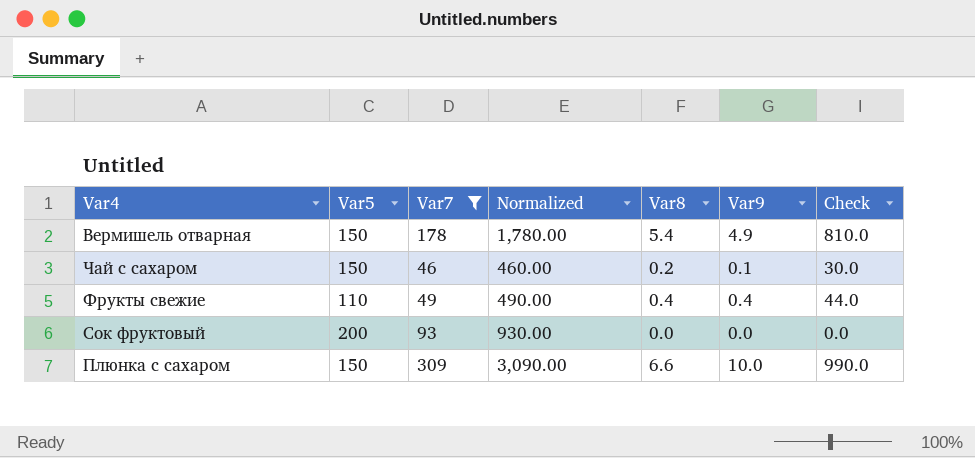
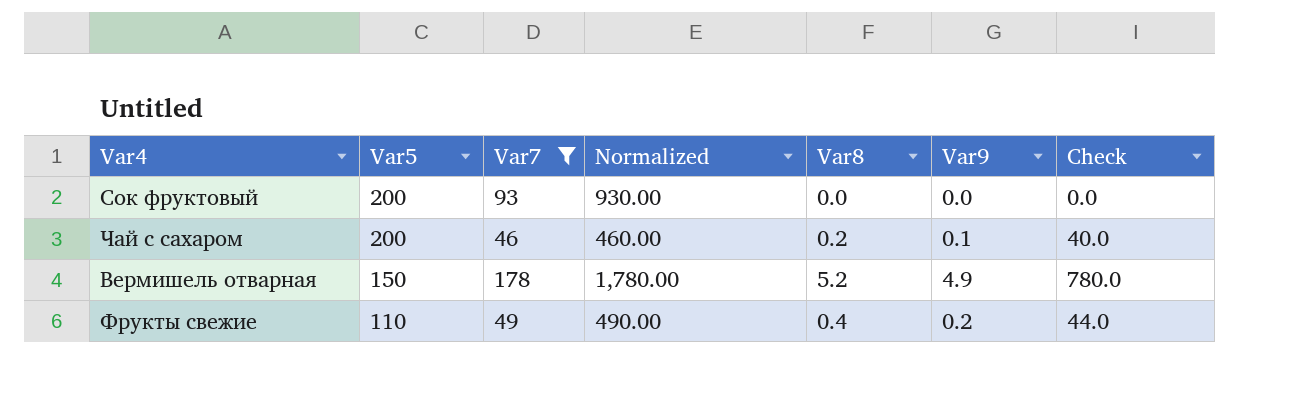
row order: none -> Var5 descending
row Плюнка с сахаром: 150 | 309 | 3,090.00 | 6.6 | 10.0 | 990.0 -> none
Чай с сахаром | Var5: 150 -> 200
Чай с сахаром | Check: 30.0 -> 40.0
Вермишель отварная | Var8: 5.4 -> 5.2
Вермишель отварная | Check: 810.0 -> 780.0
Фрукты свежие | Var9: 0.4 -> 0.2

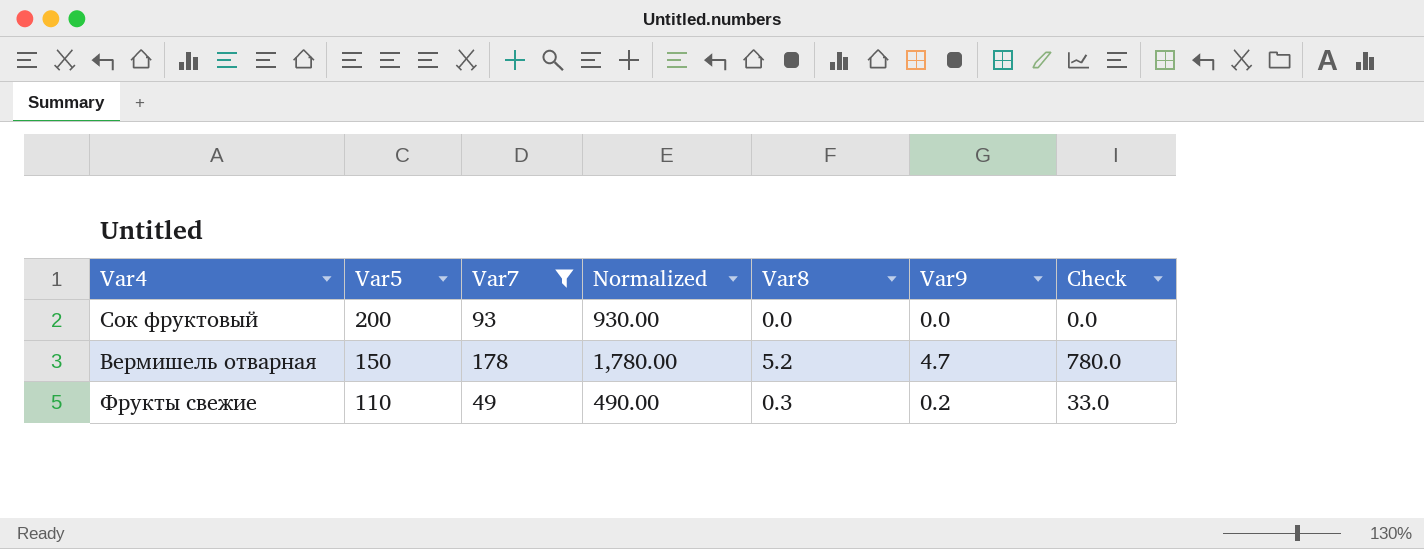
row Чай с сахаром: 200 | 46 | 460.00 | 0.2 | 0.1 | 40.0 -> none
Вермишель отварная | Var9: 4.9 -> 4.7
Фрукты свежие | Var8: 0.4 -> 0.3
Фрукты свежие | Check: 44.0 -> 33.0

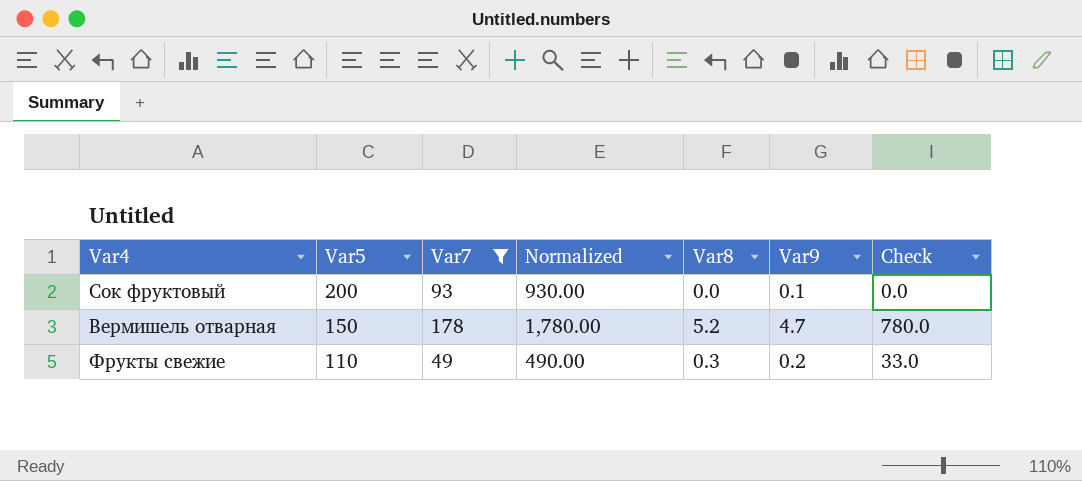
Сок фруктовый | Var9: 0.0 -> 0.1

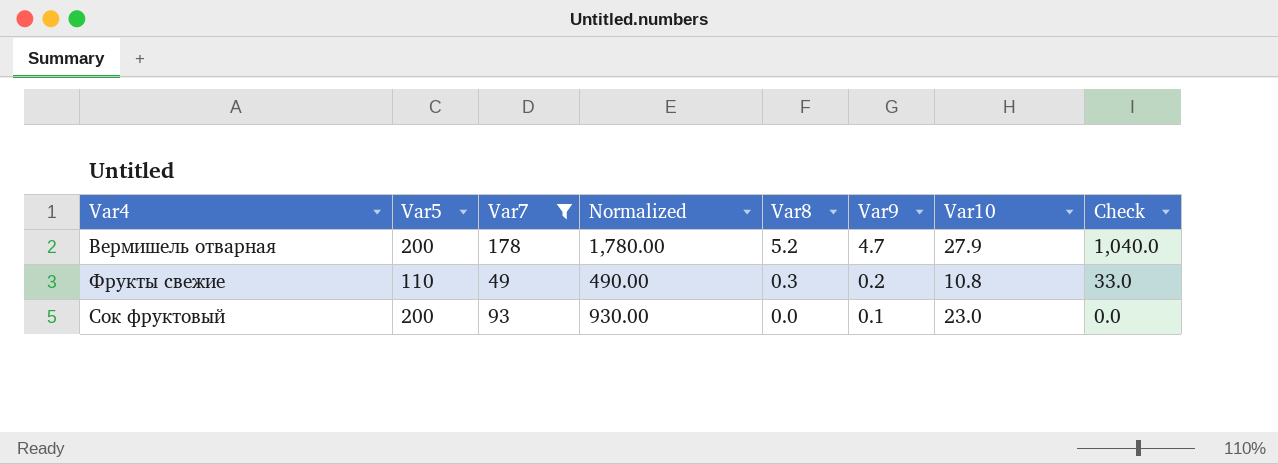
row order: Var5 descending -> Var8 descending
column Var10 | position: none -> 7
Вермишель отварная | Var5: 150 -> 200
Вермишель отварная | Check: 780.0 -> 1,040.0

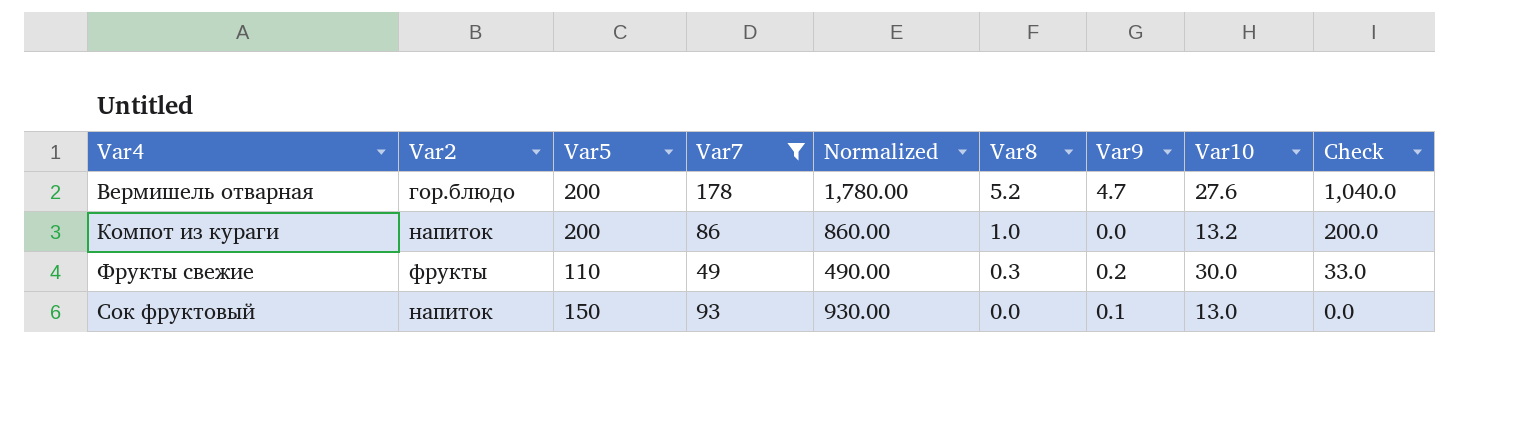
column Var2 | position: none -> 2
Вермишель отварная | Var10: 27.9 -> 27.6
row Компот из кураги: none -> напиток | 200 | 86 | 860.00 | 1.0 | 0.0 | 13.2 | 200.0
Фрукты свежие | Var10: 10.8 -> 30.0
Сок фруктовый | Var5: 200 -> 150
Сок фруктовый | Var10: 23.0 -> 13.0

